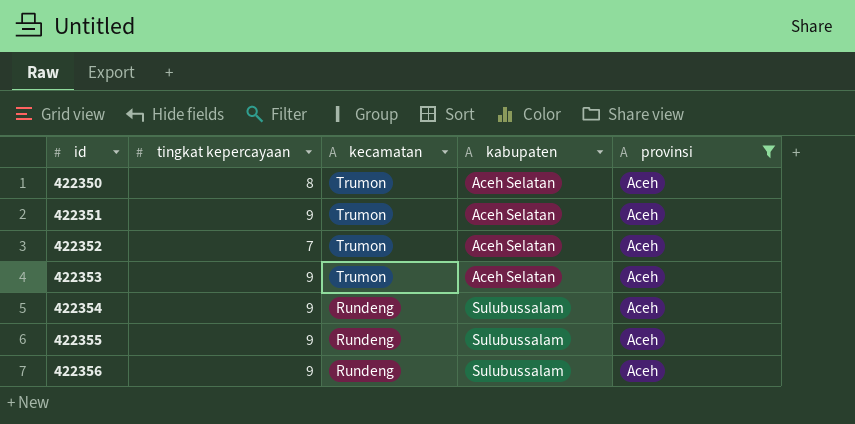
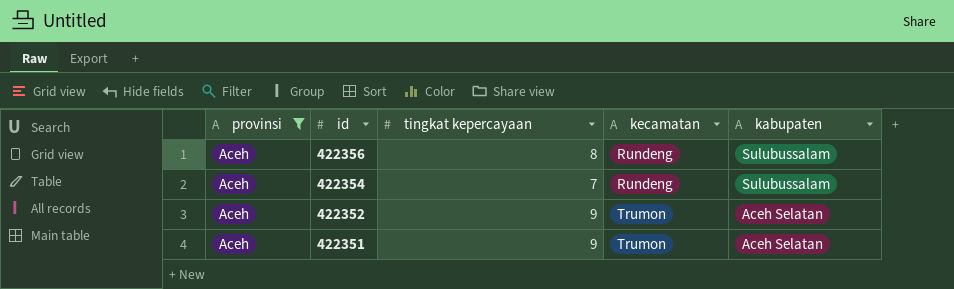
row order: id ascending -> id descending
column provinsi | position: 5 -> 1
row 422350: 8 | Trumon | Aceh Selatan | Aceh -> none
row 422353: 9 | Trumon | Aceh Selatan | Aceh -> none
row 422355: 9 | Rundeng | Sulubussalam | Aceh -> none
422356 | tingkat kepercayaan: 9 -> 8
422354 | tingkat kepercayaan: 9 -> 7
422352 | tingkat kepercayaan: 7 -> 9

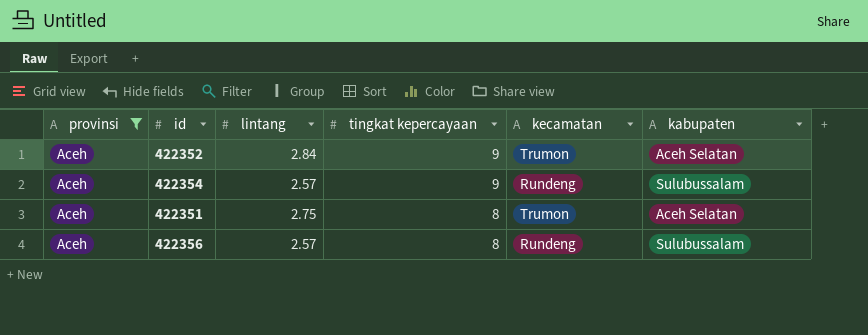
row order: id descending -> tingkat kepercayaan descending
column lintang | position: none -> 3
422354 | tingkat kepercayaan: 7 -> 9
422351 | tingkat kepercayaan: 9 -> 8

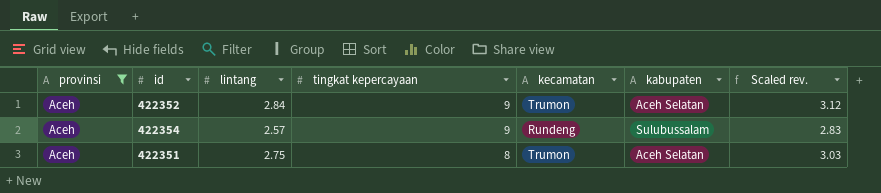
column Scaled rev. | formula: none -> [lintang] * 1.1
row 422356: Aceh | 2.57 | 8 | Rundeng | Sulubussalam -> none

